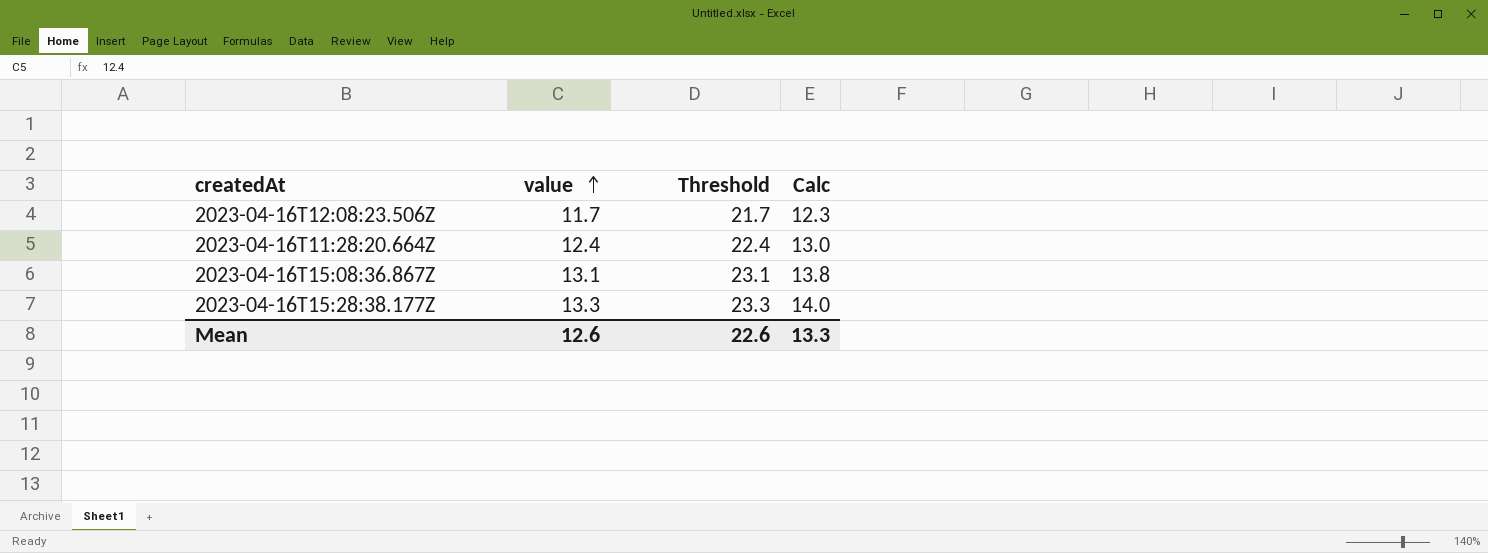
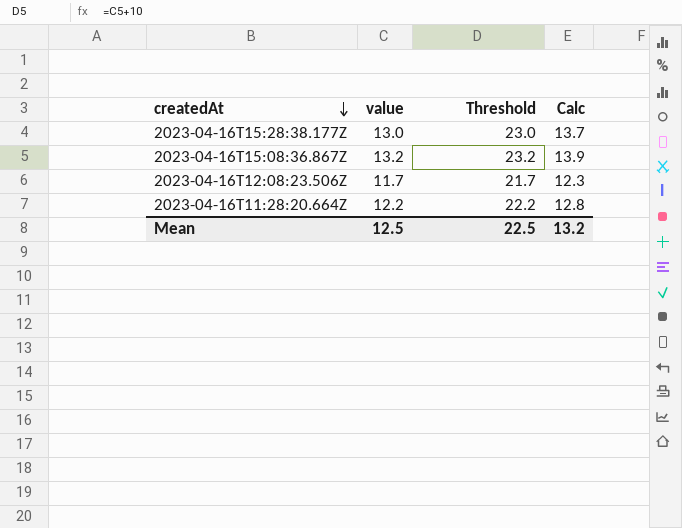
row order: value ascending -> createdAt descending
2023-04-16T15:28:38.177Z | value: 13.3 -> 13.0
2023-04-16T15:28:38.177Z | Threshold: 23.3 -> 23.0
2023-04-16T15:28:38.177Z | Calc: 14.0 -> 13.7
2023-04-16T15:08:36.867Z | value: 13.1 -> 13.2
2023-04-16T15:08:36.867Z | Threshold: 23.1 -> 23.2
2023-04-16T15:08:36.867Z | Calc: 13.8 -> 13.9
2023-04-16T11:28:20.664Z | value: 12.4 -> 12.2
2023-04-16T11:28:20.664Z | Threshold: 22.4 -> 22.2
2023-04-16T11:28:20.664Z | Calc: 13.0 -> 12.8
Mean | value: 12.6 -> 12.5
Mean | Threshold: 22.6 -> 22.5
Mean | Calc: 13.3 -> 13.2

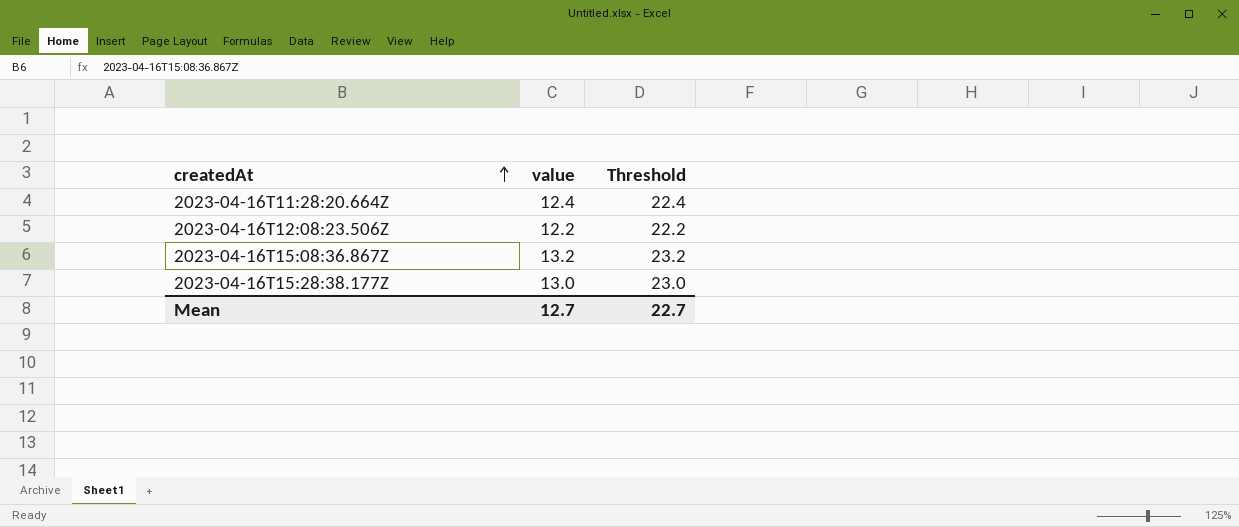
row order: createdAt descending -> createdAt ascending
column Calc | formula: [value] * 1.05 -> none
2023-04-16T11:28:20.664Z | value: 12.2 -> 12.4
2023-04-16T11:28:20.664Z | Threshold: 22.2 -> 22.4
2023-04-16T12:08:23.506Z | value: 11.7 -> 12.2
2023-04-16T12:08:23.506Z | Threshold: 21.7 -> 22.2
Mean | value: 12.5 -> 12.7
Mean | Threshold: 22.5 -> 22.7

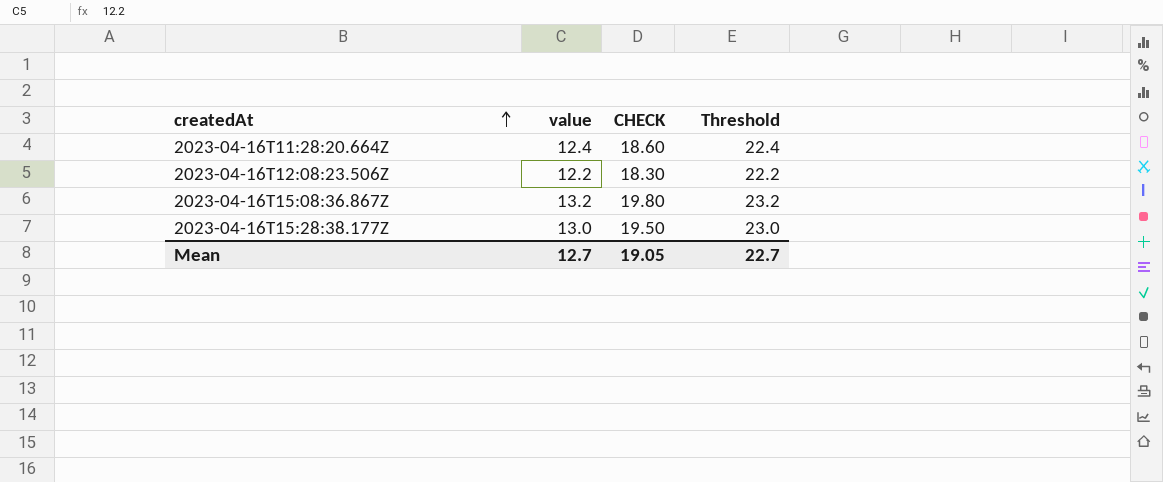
column CHECK | formula: none -> [value] * 1.5

